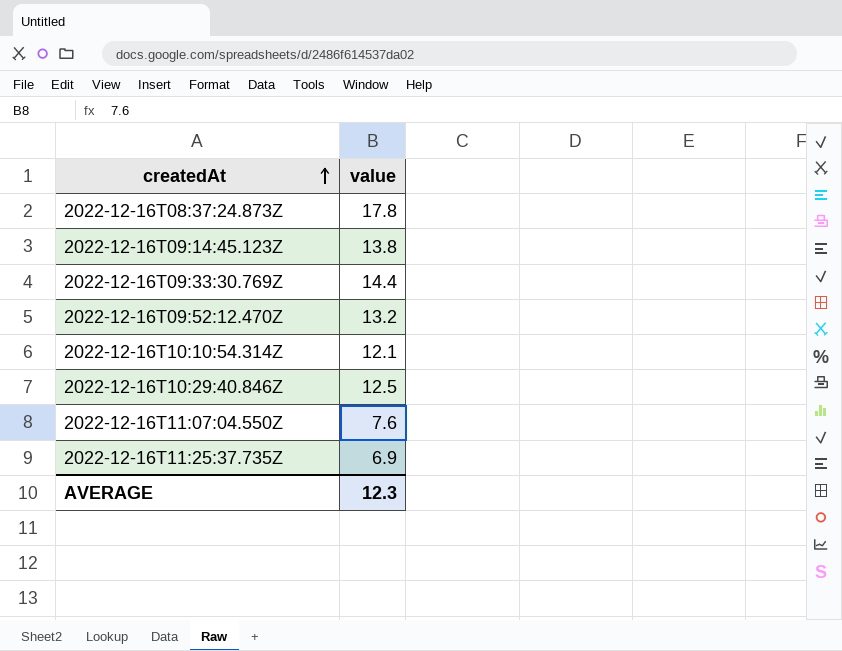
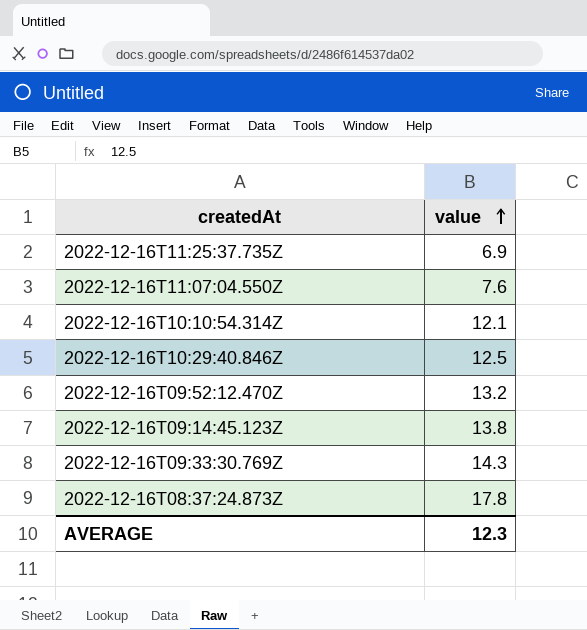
row order: createdAt ascending -> value ascending
2022-12-16T09:33:30.769Z | value: 14.4 -> 14.3

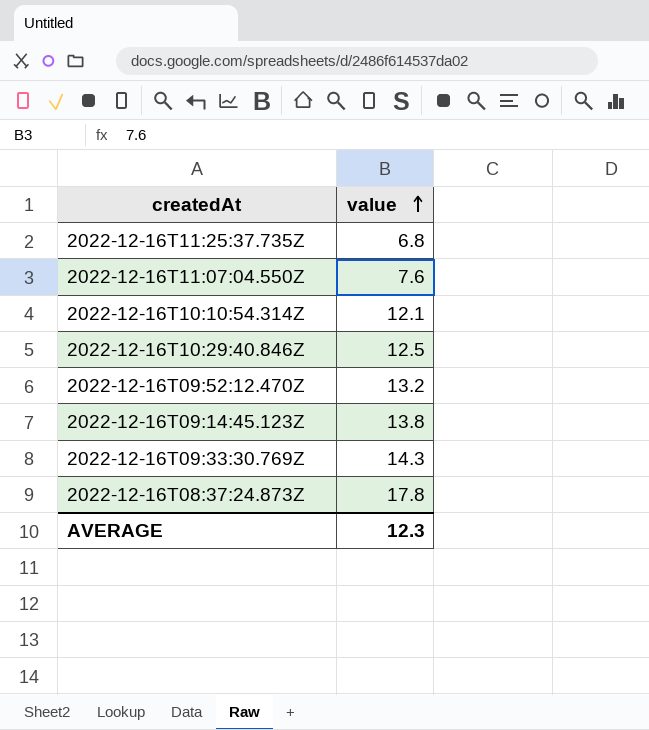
2022-12-16T11:25:37.735Z | value: 6.9 -> 6.8

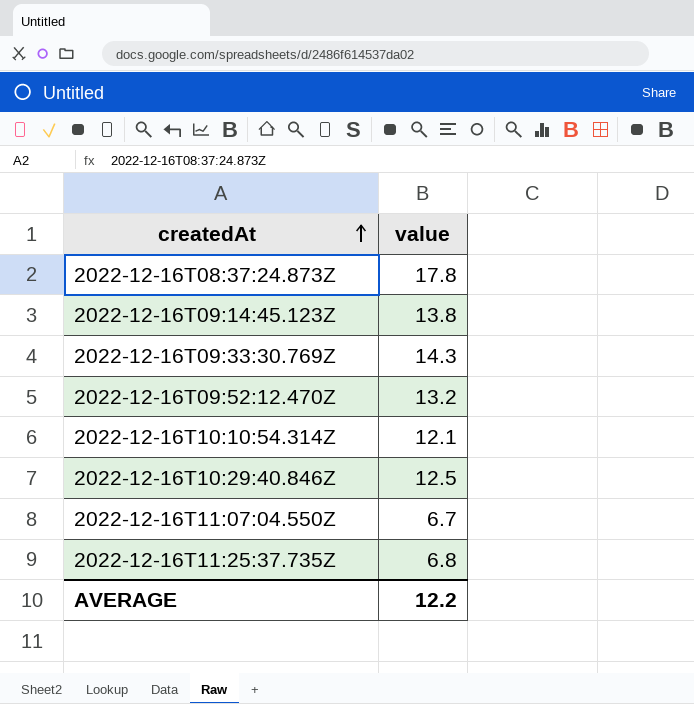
row order: value ascending -> createdAt ascending
2022-12-16T11:07:04.550Z | value: 7.6 -> 6.7
AVERAGE | value: 12.3 -> 12.2

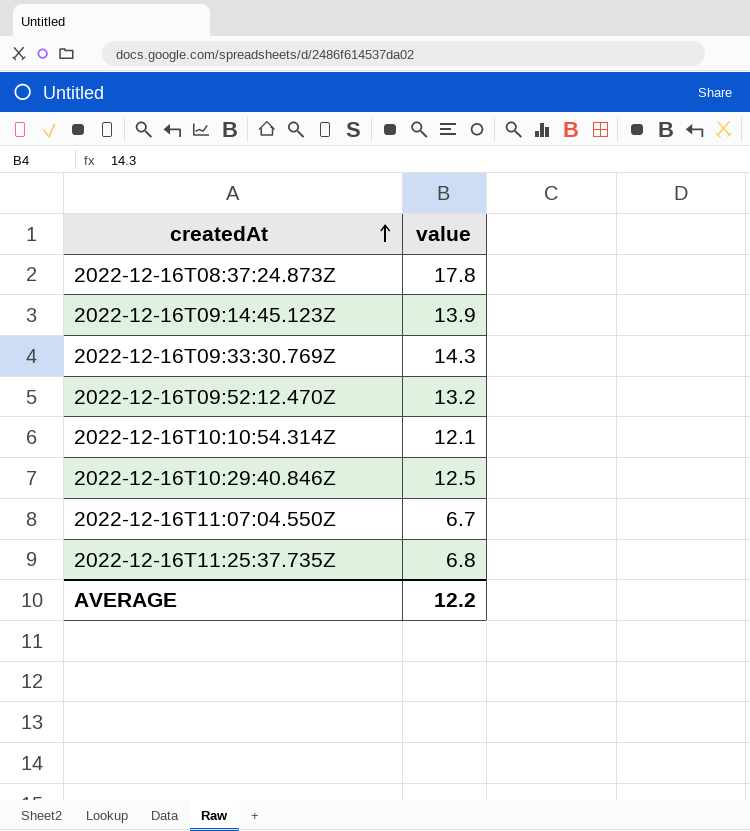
2022-12-16T09:14:45.123Z | value: 13.8 -> 13.9

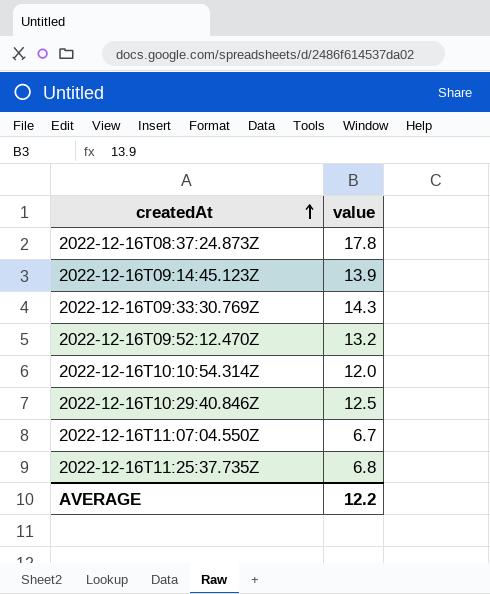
2022-12-16T10:10:54.314Z | value: 12.1 -> 12.0

